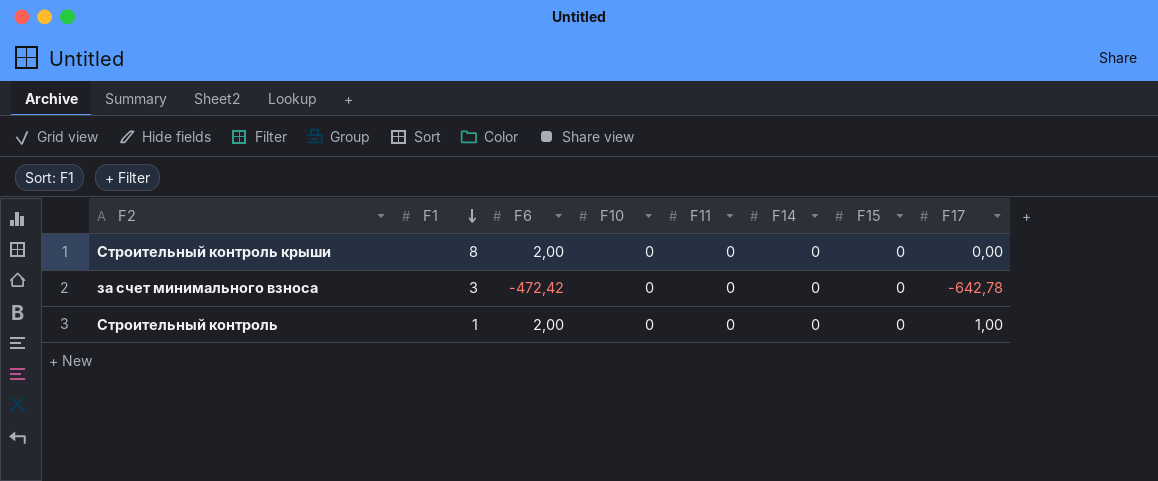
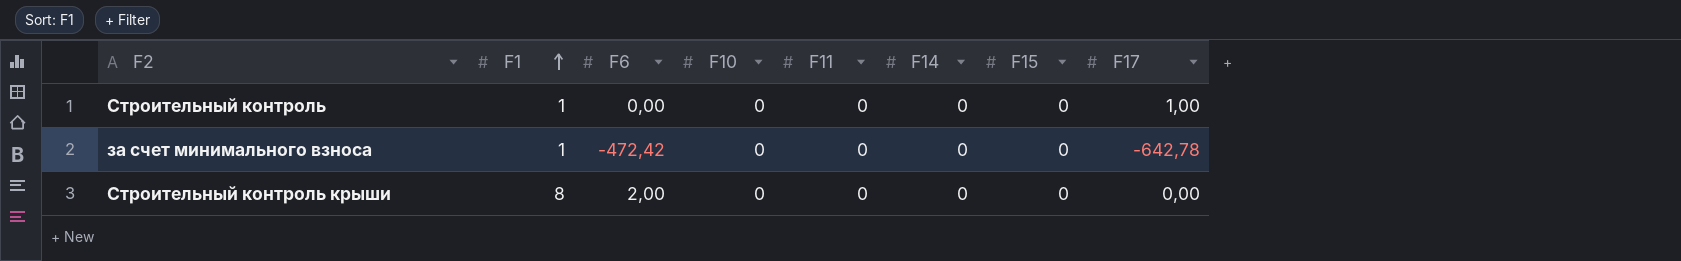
row order: F1 descending -> F1 ascending
Строительный контроль | F6: 2,00 -> 0,00
за счет минимального взноса | F1: 3 -> 1

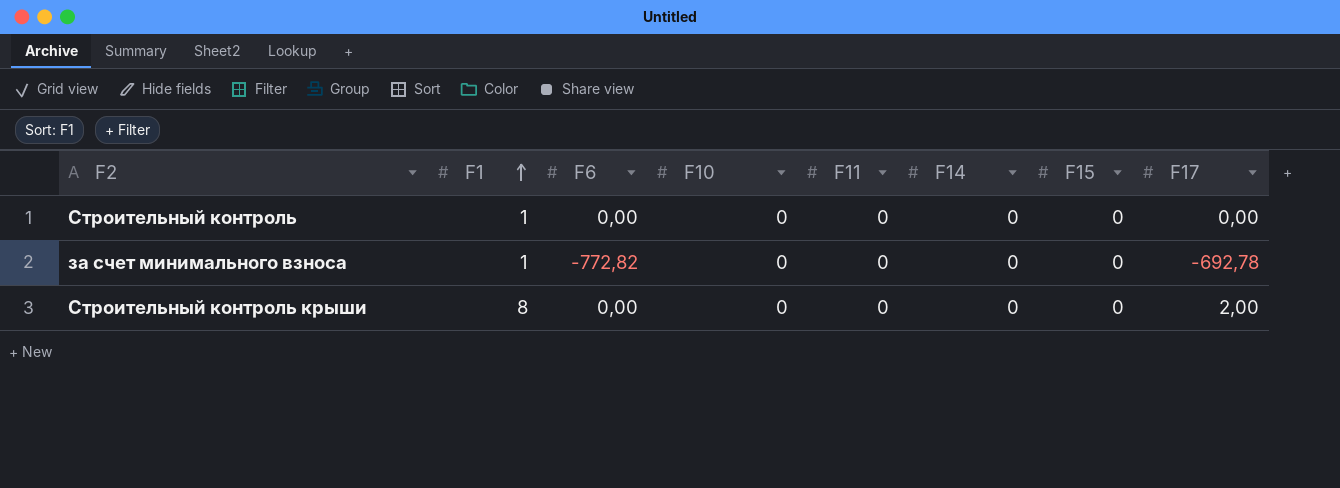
Строительный контроль | F17: 1,00 -> 0,00
за счет минимального взноса | F6: -472,42 -> -772,82
за счет минимального взноса | F17: -642,78 -> -692,78
Строительный контроль крыши | F6: 2,00 -> 0,00
Строительный контроль крыши | F17: 0,00 -> 2,00

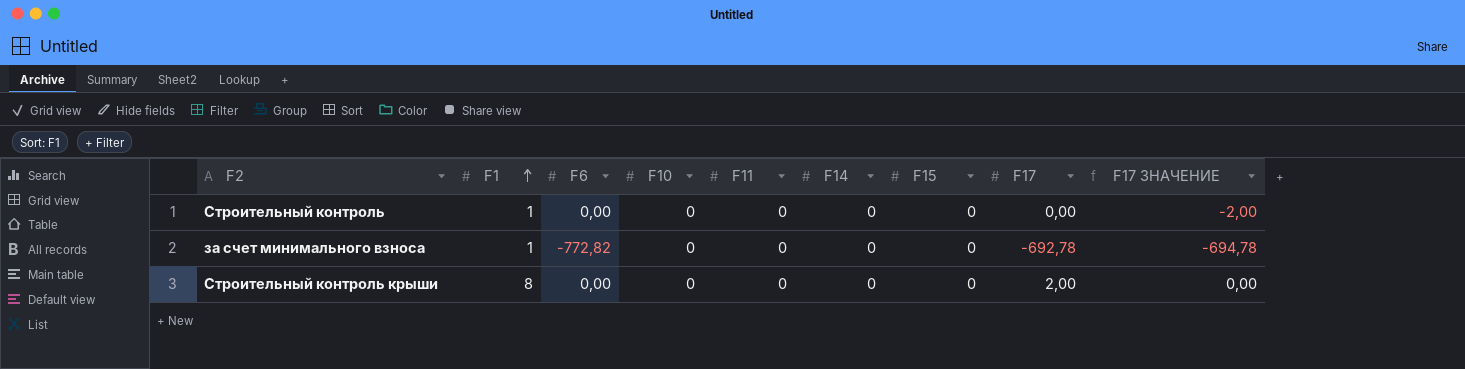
column F17 ЗНАЧЕНИЕ | formula: none -> [F17] - 2

